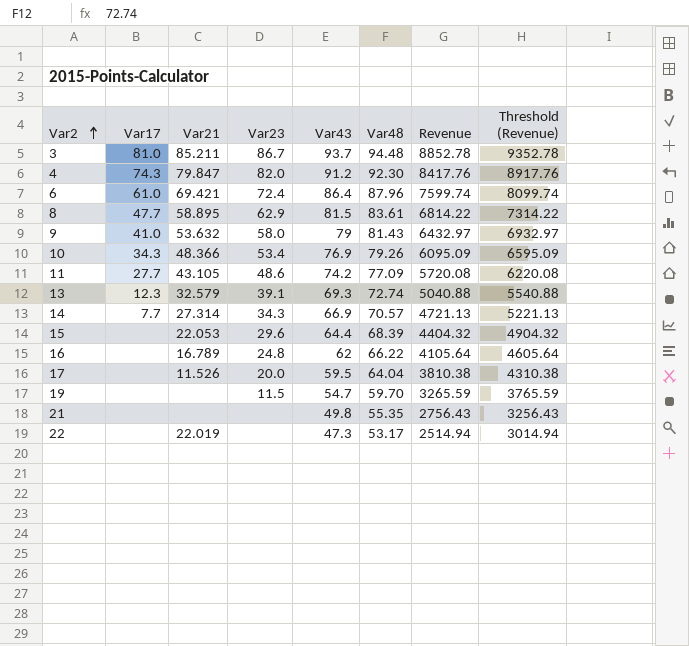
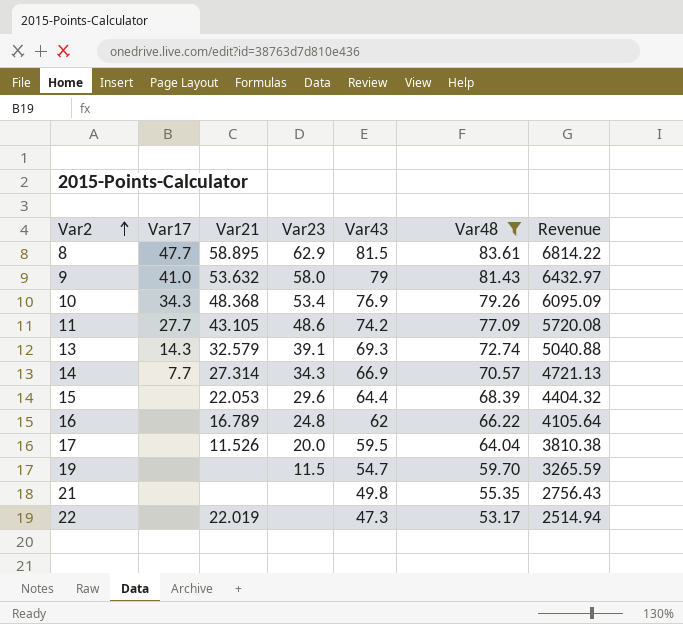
filter: none -> Var48 <= 83.61
column Threshold (Revenue) | formula: [Revenue] + 500 -> none
10 | Var21: 48.366 -> 48.368
13 | Var17: 12.3 -> 14.3

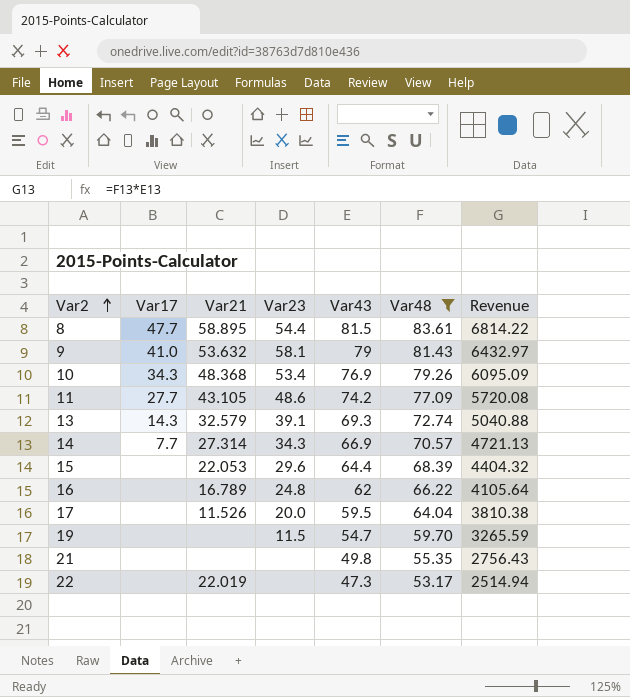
8 | Var23: 62.9 -> 54.4
9 | Var23: 58.0 -> 58.1

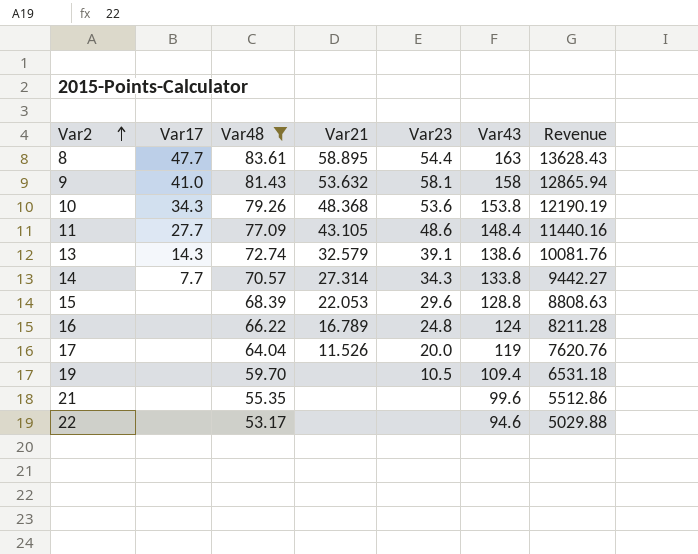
column Var48 | position: 6 -> 3
8 | Var43: 81.5 -> 163
8 | Revenue: 6814.22 -> 13628.43
9 | Var43: 79 -> 158
9 | Revenue: 6432.97 -> 12865.94
10 | Var23: 53.4 -> 53.6
10 | Var43: 76.9 -> 153.8
10 | Revenue: 6095.09 -> 12190.19
11 | Var43: 74.2 -> 148.4
11 | Revenue: 5720.08 -> 11440.16
13 | Var43: 69.3 -> 138.6
13 | Revenue: 5040.88 -> 10081.76
14 | Var43: 66.9 -> 133.8
14 | Revenue: 4721.13 -> 9442.27
15 | Var43: 64.4 -> 128.8
15 | Revenue: 4404.32 -> 8808.63
16 | Var43: 62 -> 124
16 | Revenue: 4105.64 -> 8211.28
17 | Var43: 59.5 -> 119
17 | Revenue: 3810.38 -> 7620.76
19 | Var23: 11.5 -> 10.5
19 | Var43: 54.7 -> 109.4
19 | Revenue: 3265.59 -> 6531.18
21 | Var43: 49.8 -> 99.6
21 | Revenue: 2756.43 -> 5512.86
22 | Var21: 22.019 -> none
22 | Var43: 47.3 -> 94.6
22 | Revenue: 2514.94 -> 5029.88

